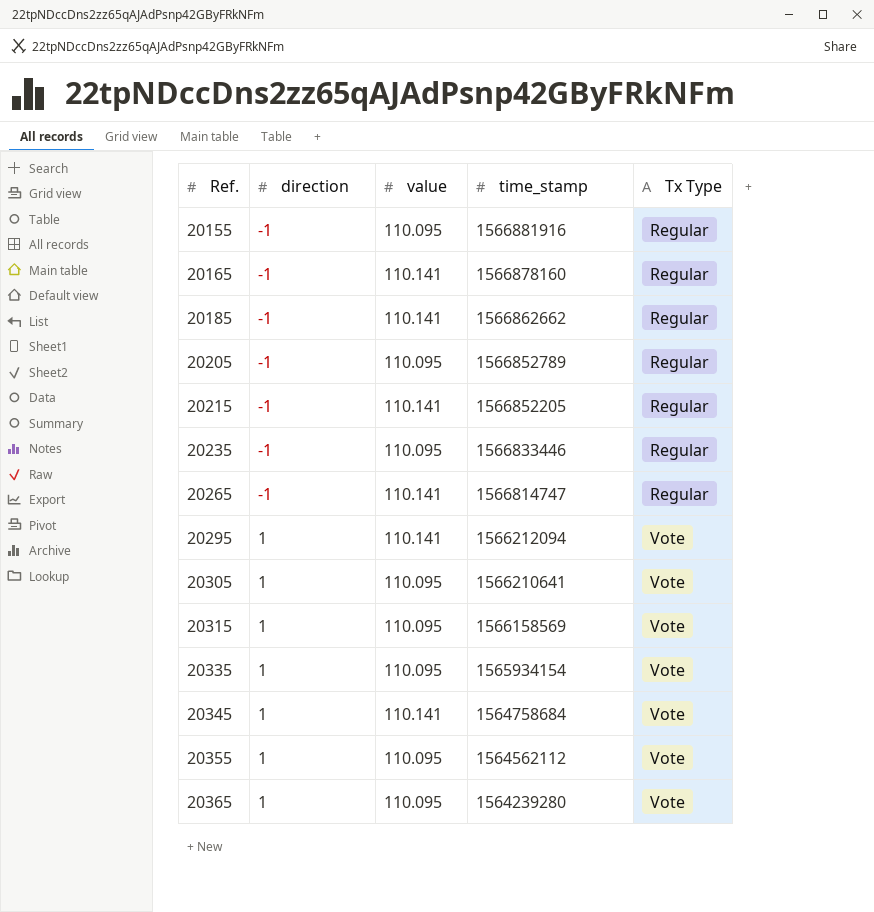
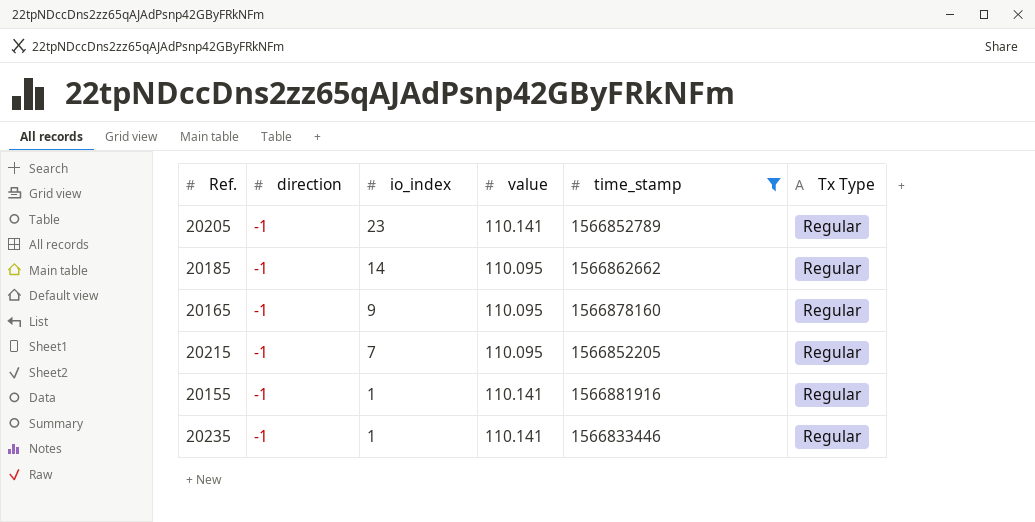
filter: none -> time_stamp >= 1566833446
row order: Ref. ascending -> io_index descending
column io_index | position: none -> 3
20205 | value: 110.095 -> 110.141
20185 | value: 110.141 -> 110.095
20165 | value: 110.141 -> 110.095
20215 | value: 110.141 -> 110.095
20155 | value: 110.095 -> 110.141
20235 | value: 110.095 -> 110.141

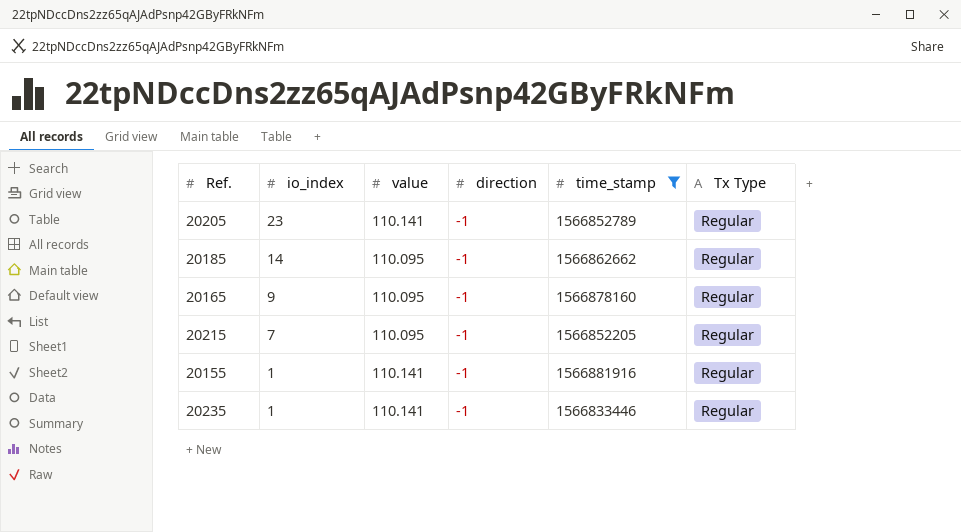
column direction | position: 2 -> 4

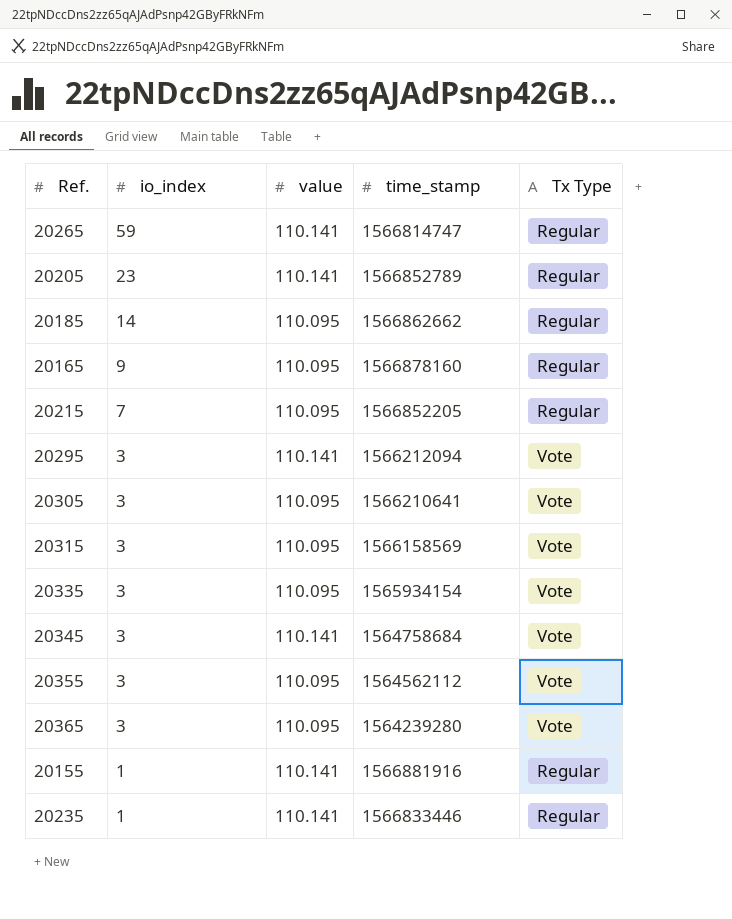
filter: time_stamp >= 1566833446 -> none
column direction | position: 4 -> none

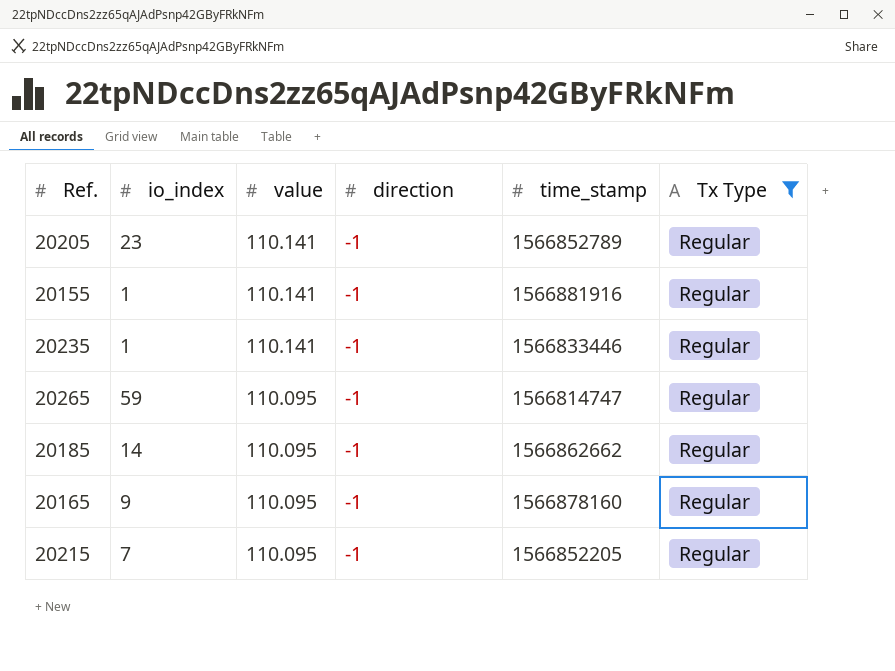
filter: none -> Tx Type = Regular
row order: io_index descending -> value descending
column direction | position: none -> 4
20265 | value: 110.141 -> 110.095

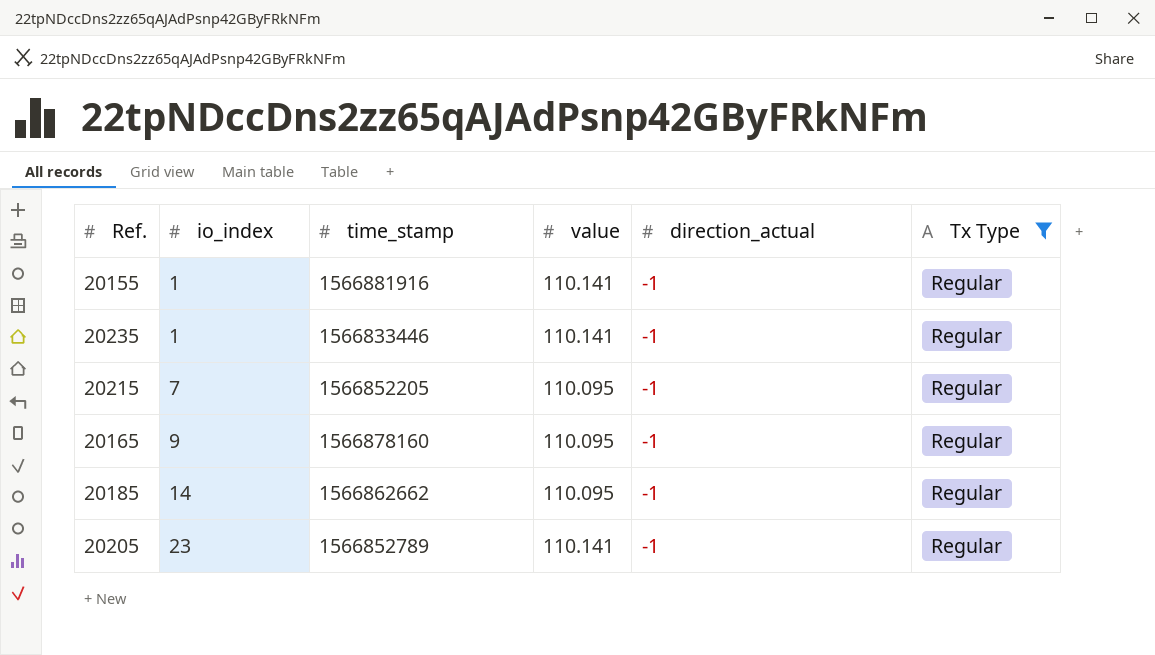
row order: value descending -> io_index ascending
column time_stamp | position: 5 -> 3
column name: direction -> direction_actual
row 20265: 59 | 110.095 | -1 | 1566814747 | Regular -> none

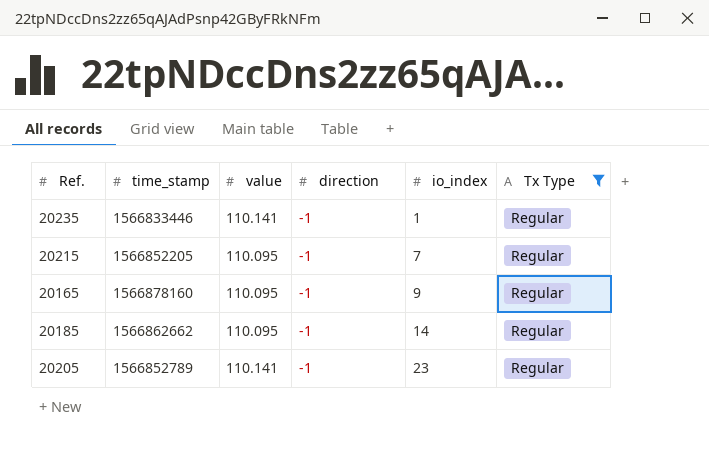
column name: direction_actual -> direction
column io_index | position: 2 -> 5
row 20155: 1 | 1566881916 | 110.141 | -1 | Regular -> none

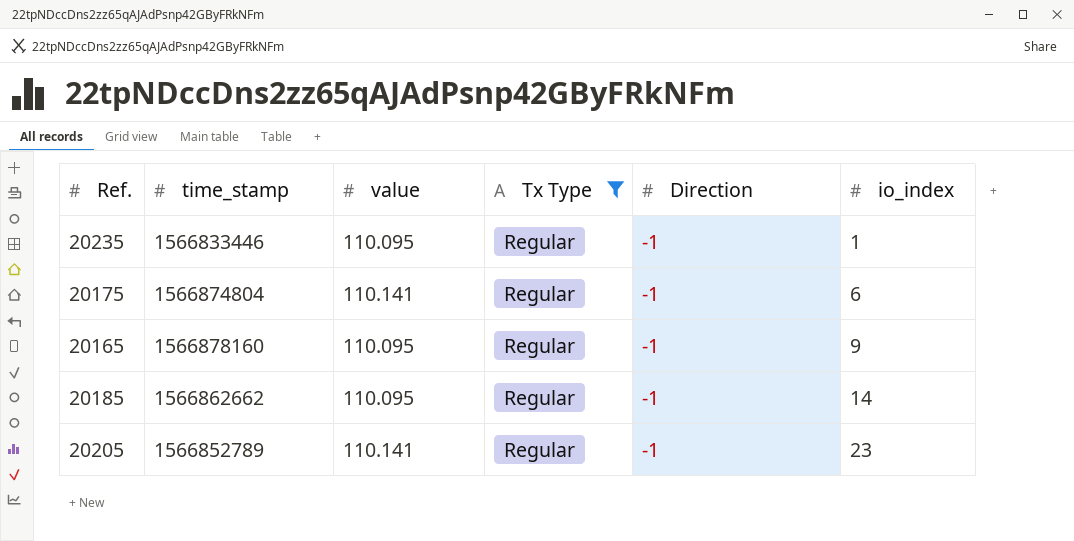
column Tx Type | position: 6 -> 4
column name: direction -> Direction
row 20215: 1566852205 | 110.095 | -1 | 7 | Regular -> none
20235 | value: 110.141 -> 110.095
row 20175: none -> 1566874804 | 110.141 | Regular | -1 | 6

